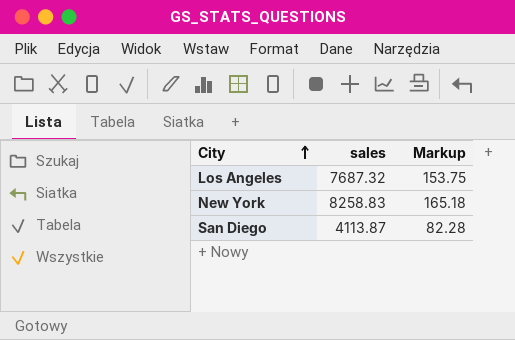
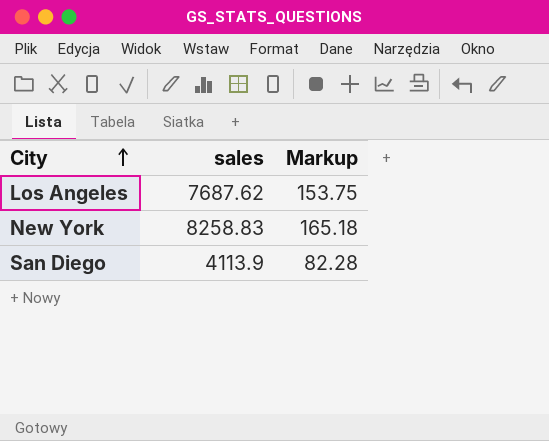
Los Angeles | sales: 7687.32 -> 7687.62
San Diego | sales: 4113.87 -> 4113.9

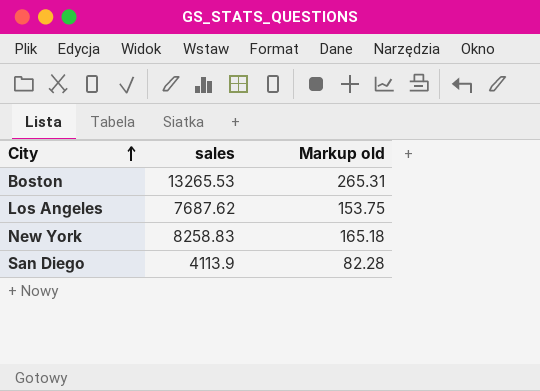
column name: Markup -> Markup old
row Boston: none -> 13265.53 | 265.31

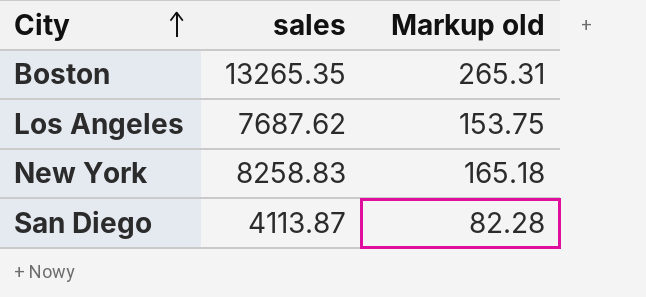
Boston | sales: 13265.53 -> 13265.35
San Diego | sales: 4113.9 -> 4113.87

